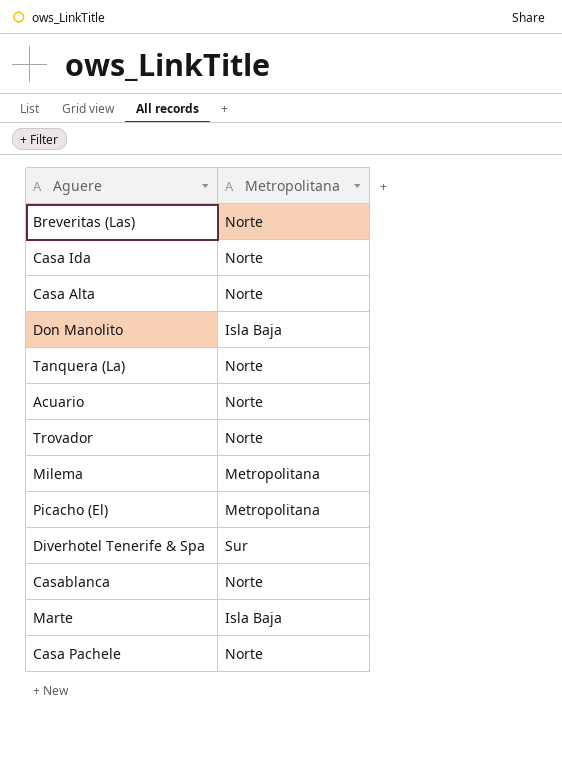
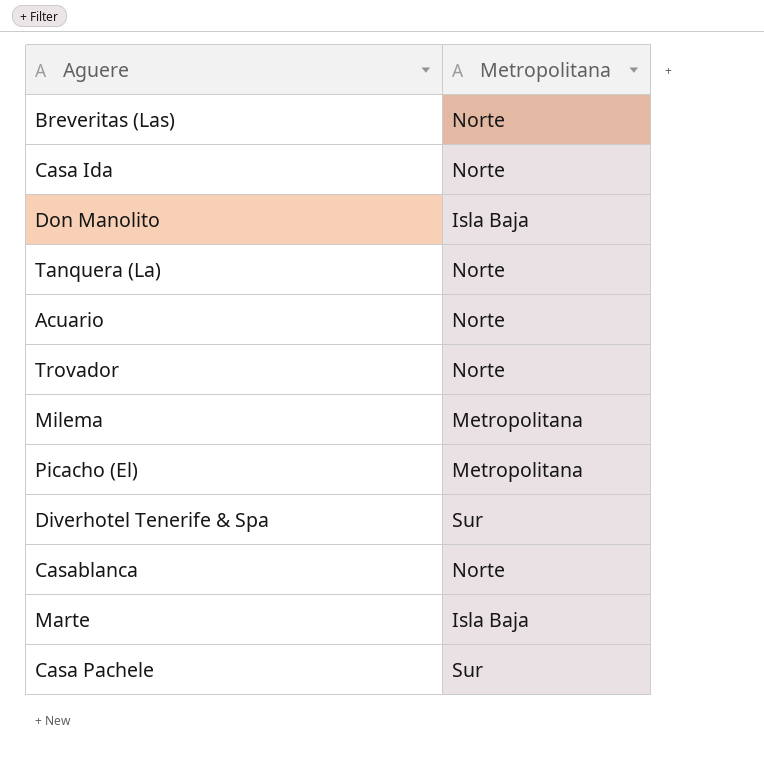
row Casa Alta: Norte -> none
Casa Pachele | Metropolitana: Norte -> Sur

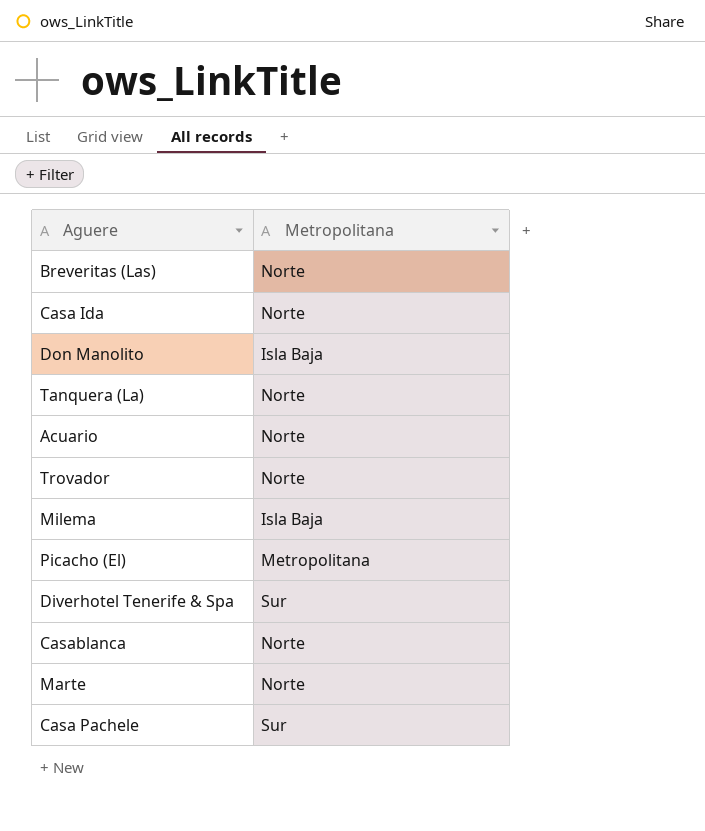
Milema | Metropolitana: Metropolitana -> Isla Baja
Marte | Metropolitana: Isla Baja -> Norte

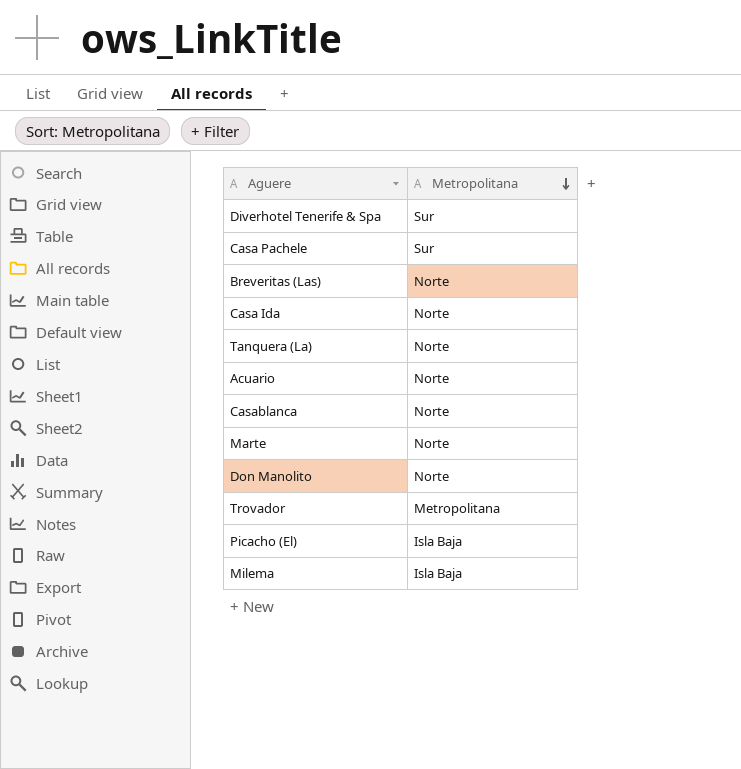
row order: none -> Metropolitana descending
Don Manolito | Metropolitana: Isla Baja -> Norte
Trovador | Metropolitana: Norte -> Metropolitana
Picacho (El) | Metropolitana: Metropolitana -> Isla Baja

